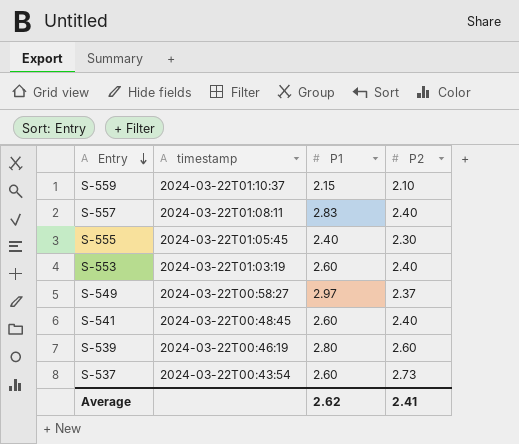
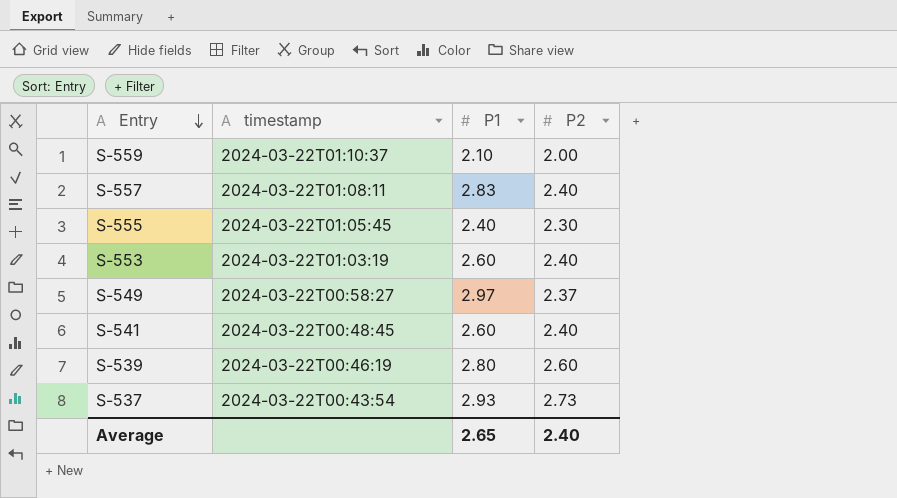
S-559 | P1: 2.15 -> 2.10
S-559 | P2: 2.10 -> 2.00
S-537 | P1: 2.60 -> 2.93
Average | P1: 2.62 -> 2.65
Average | P2: 2.41 -> 2.40

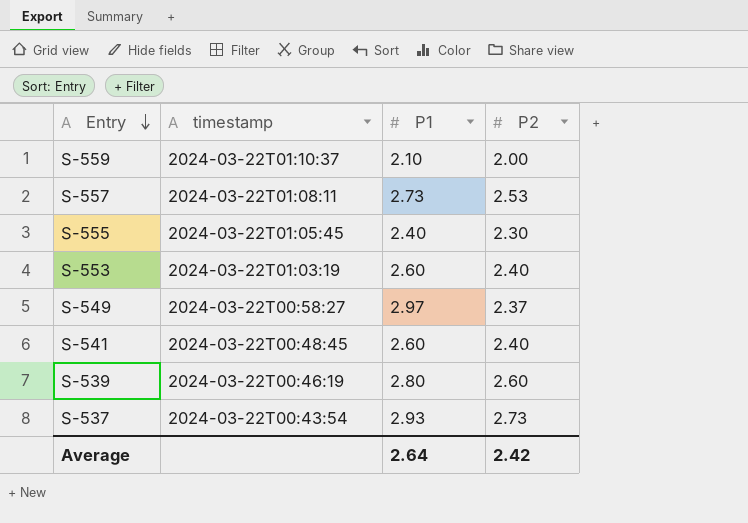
S-557 | P1: 2.83 -> 2.73
S-557 | P2: 2.40 -> 2.53
Average | P1: 2.65 -> 2.64
Average | P2: 2.40 -> 2.42

